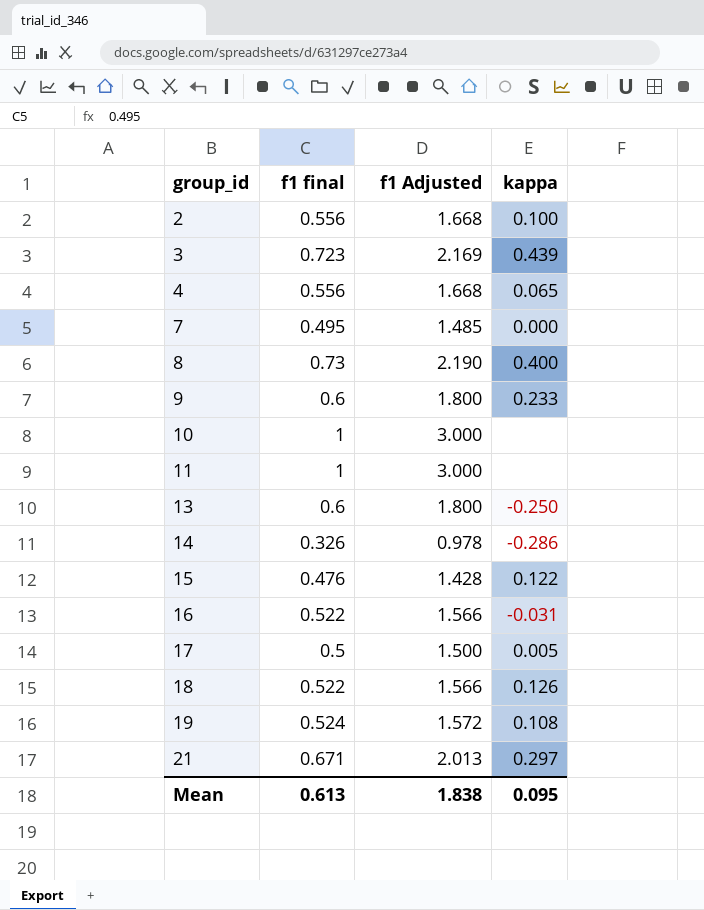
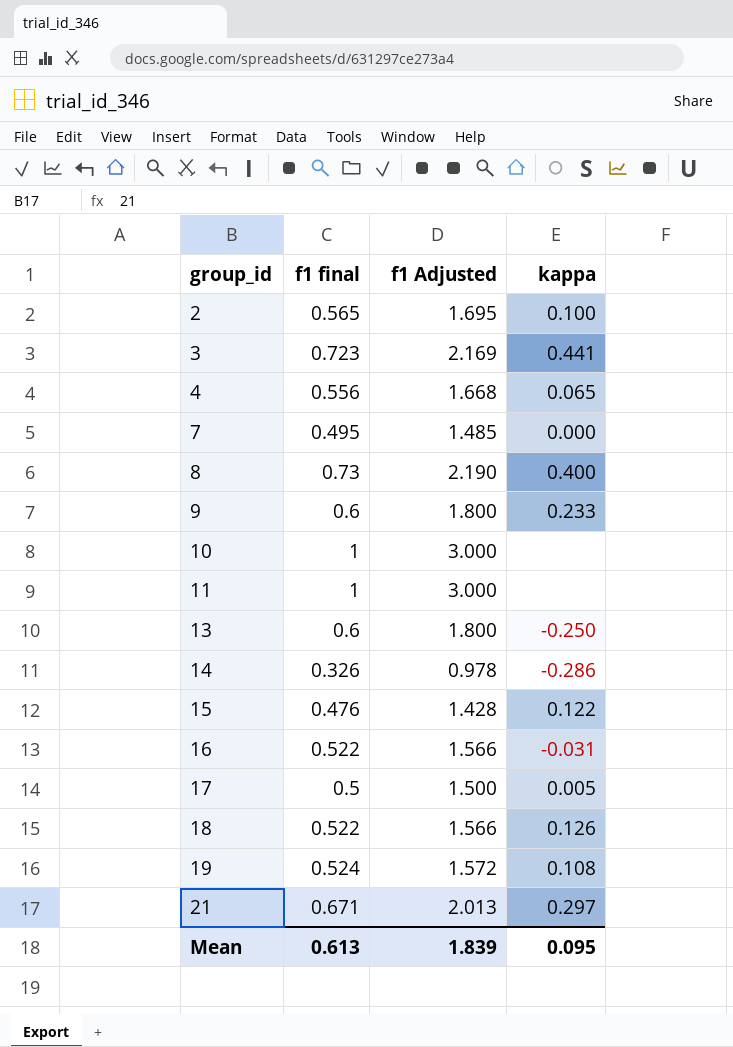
2 | f1 final: 0.556 -> 0.565
2 | f1 Adjusted: 1.668 -> 1.695
3 | kappa: 0.439 -> 0.441
Mean | f1 Adjusted: 1.838 -> 1.839

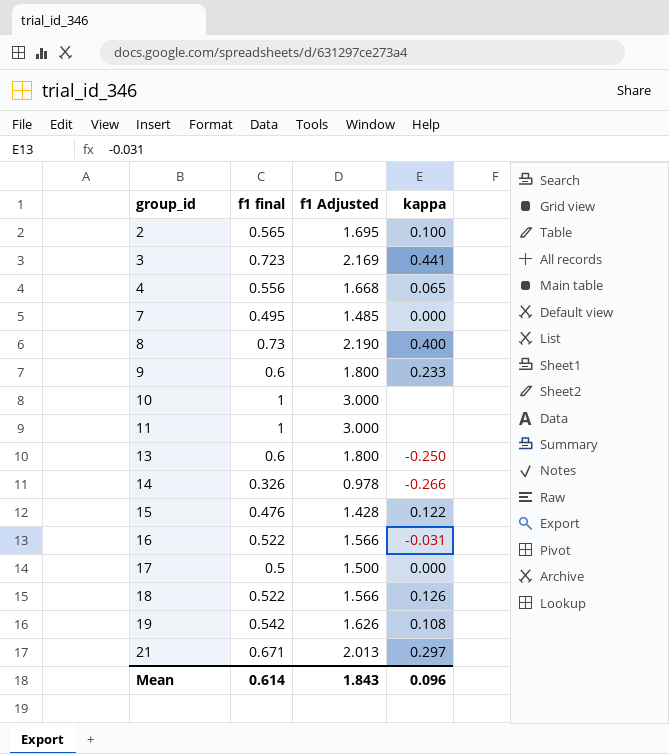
14 | kappa: -0.286 -> -0.266
17 | kappa: 0.005 -> 0.000
19 | f1 final: 0.524 -> 0.542
19 | f1 Adjusted: 1.572 -> 1.626
Mean | f1 final: 0.613 -> 0.614
Mean | f1 Adjusted: 1.839 -> 1.843
Mean | kappa: 0.095 -> 0.096

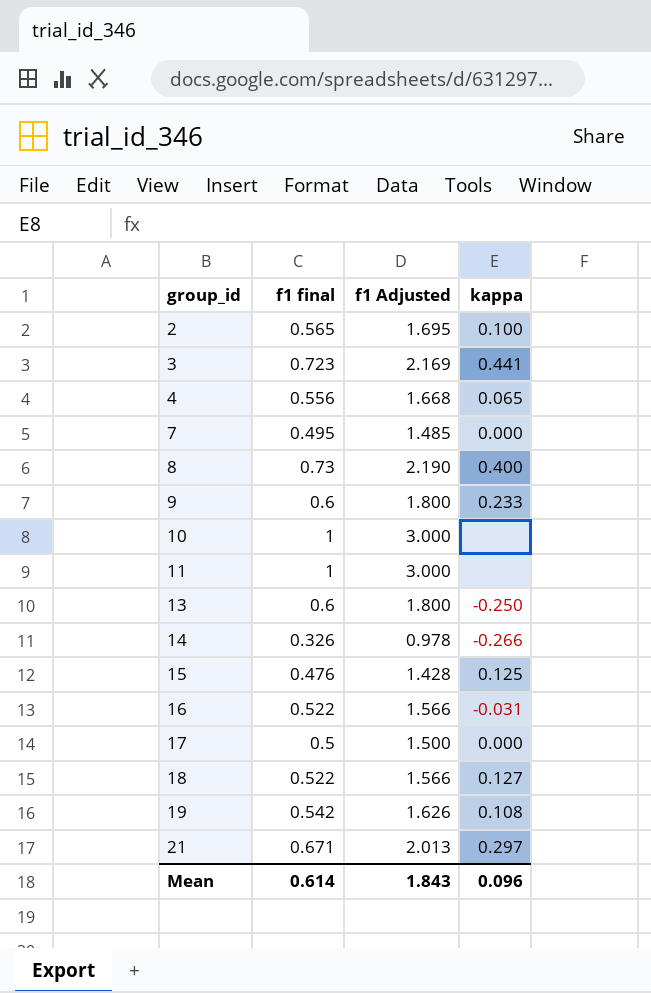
15 | kappa: 0.122 -> 0.125
18 | kappa: 0.126 -> 0.127

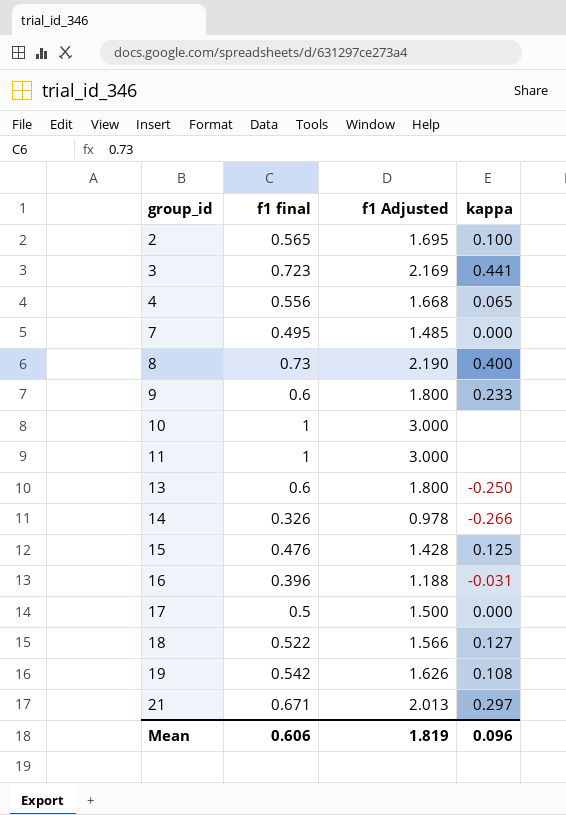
16 | f1 final: 0.522 -> 0.396
16 | f1 Adjusted: 1.566 -> 1.188
Mean | f1 final: 0.614 -> 0.606
Mean | f1 Adjusted: 1.843 -> 1.819

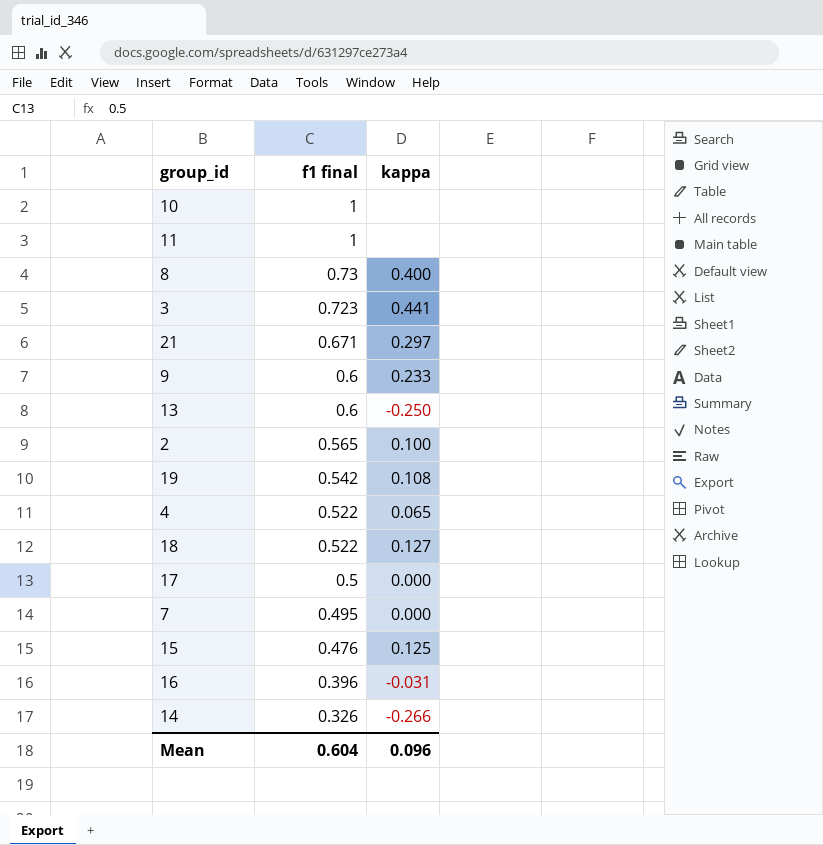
row order: group_id ascending -> f1 final descending
column f1 Adjusted | formula: [f1 final] * 3 -> none
4 | f1 final: 0.556 -> 0.522
Mean | f1 final: 0.606 -> 0.604

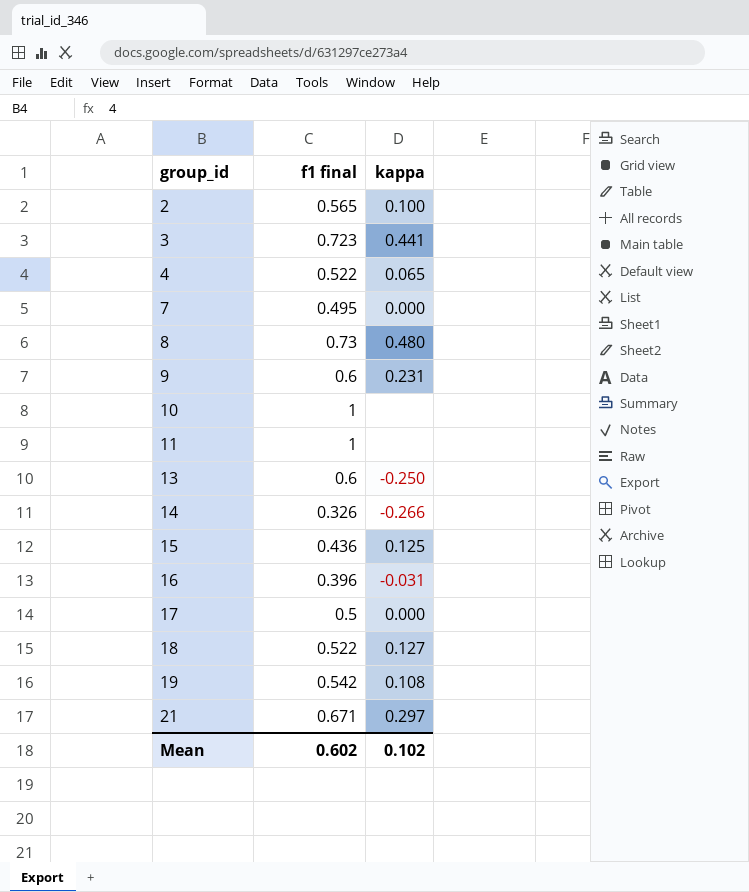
row order: f1 final descending -> group_id ascending
8 | kappa: 0.400 -> 0.480
9 | kappa: 0.233 -> 0.231
15 | f1 final: 0.476 -> 0.436
Mean | f1 final: 0.604 -> 0.602
Mean | kappa: 0.096 -> 0.102

